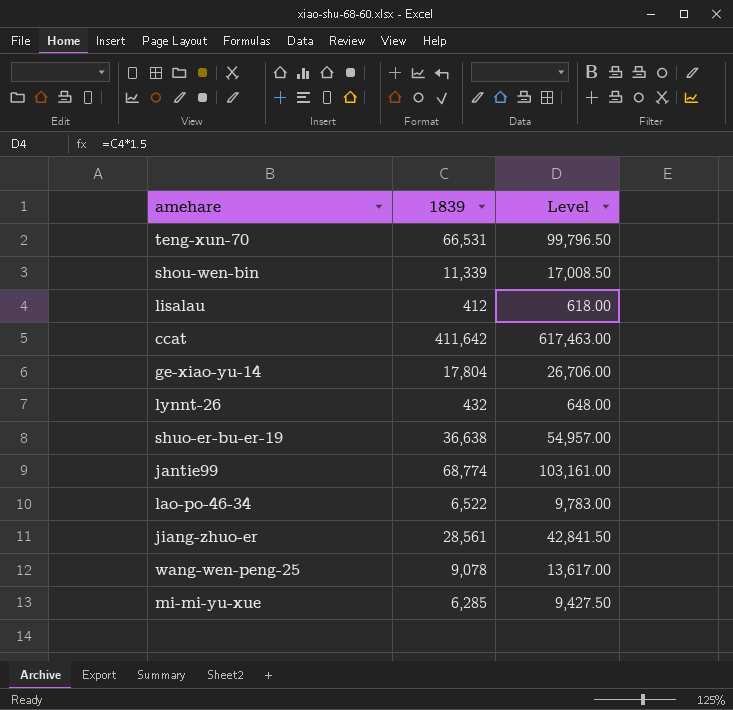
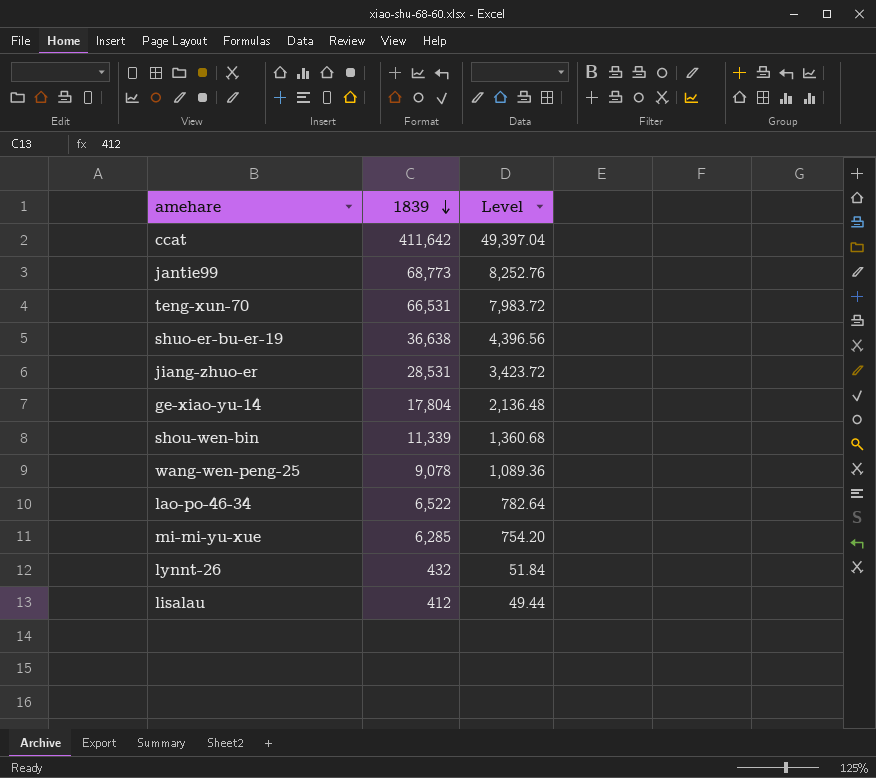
row order: none -> 1839 descending
column Level | formula: [1839] * 1.5 -> [1839] * 0.12
jantie99 | 1839: 68,774 -> 68,773
jiang-zhuo-er | 1839: 28,561 -> 28,531

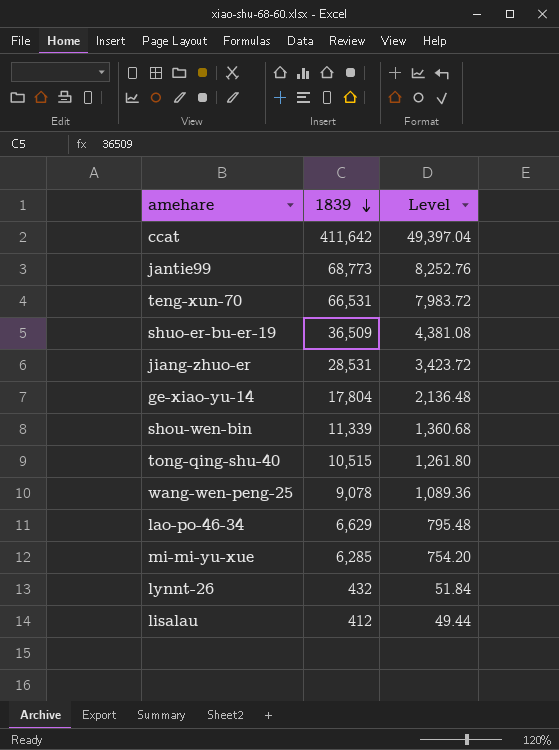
shuo-er-bu-er-19 | 1839: 36,638 -> 36,509
shuo-er-bu-er-19 | Level: 4,396.56 -> 4,381.08
row tong-qing-shu-40: none -> 10,515 | 1,261.80
lao-po-46-34 | 1839: 6,522 -> 6,629
lao-po-46-34 | Level: 782.64 -> 795.48

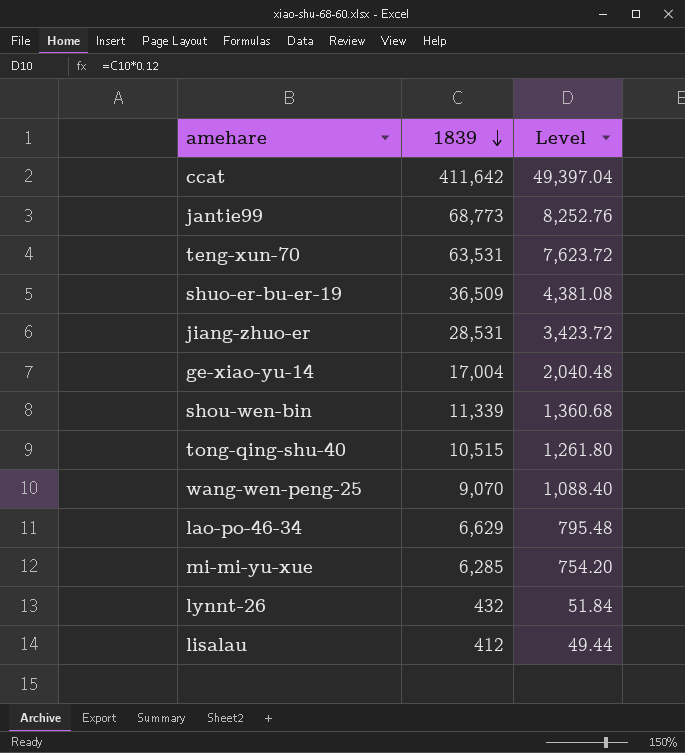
teng-xun-70 | 1839: 66,531 -> 63,531
teng-xun-70 | Level: 7,983.72 -> 7,623.72
ge-xiao-yu-14 | 1839: 17,804 -> 17,004
ge-xiao-yu-14 | Level: 2,136.48 -> 2,040.48
wang-wen-peng-25 | 1839: 9,078 -> 9,070
wang-wen-peng-25 | Level: 1,089.36 -> 1,088.40

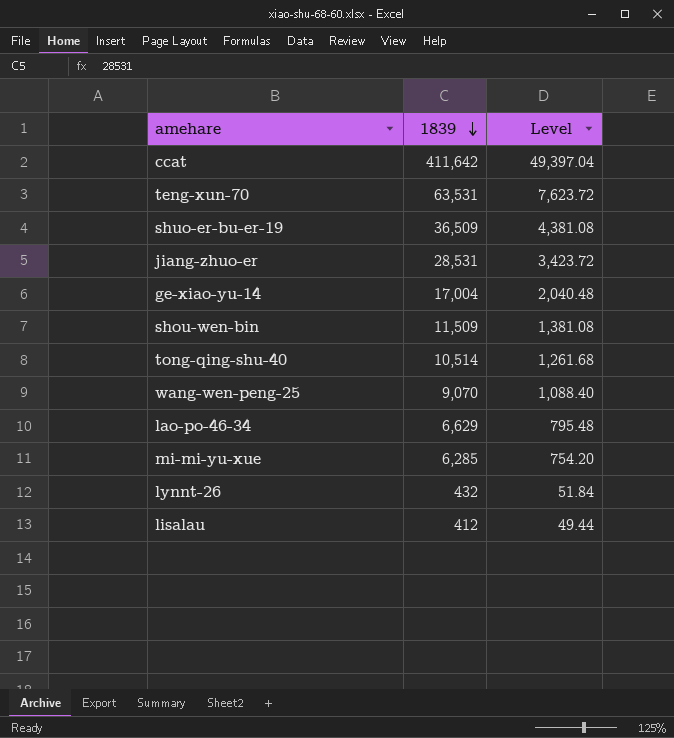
row jantie99: 68,773 | 8,252.76 -> none
shou-wen-bin | 1839: 11,339 -> 11,509
shou-wen-bin | Level: 1,360.68 -> 1,381.08
tong-qing-shu-40 | 1839: 10,515 -> 10,514
tong-qing-shu-40 | Level: 1,261.80 -> 1,261.68

